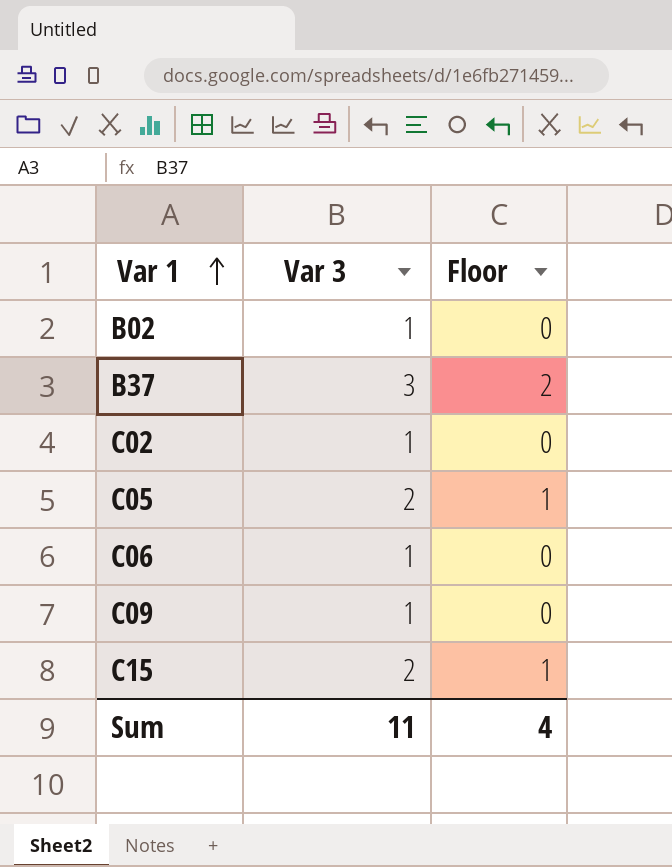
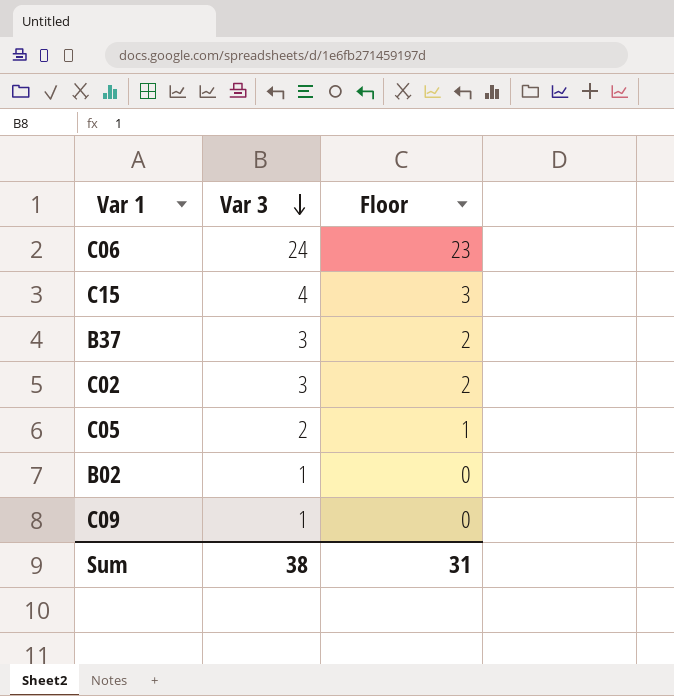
row order: Var 1 ascending -> Var 3 descending
C06 | Var 3: 1 -> 24
C06 | Floor: 0 -> 23
C15 | Var 3: 2 -> 4
C15 | Floor: 1 -> 3
C02 | Var 3: 1 -> 3
C02 | Floor: 0 -> 2
Sum | Var 3: 11 -> 38
Sum | Floor: 4 -> 31

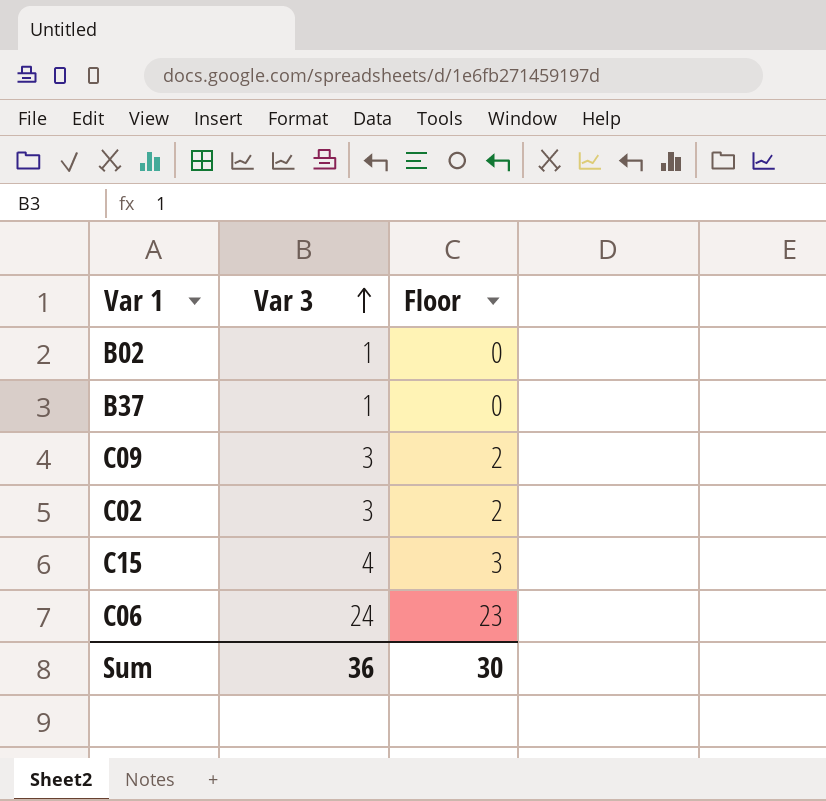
row order: Var 3 descending -> Var 3 ascending
row C05: 2 | 1 -> none
B37 | Var 3: 3 -> 1
B37 | Floor: 2 -> 0
C09 | Var 3: 1 -> 3
C09 | Floor: 0 -> 2
Sum | Var 3: 38 -> 36
Sum | Floor: 31 -> 30

